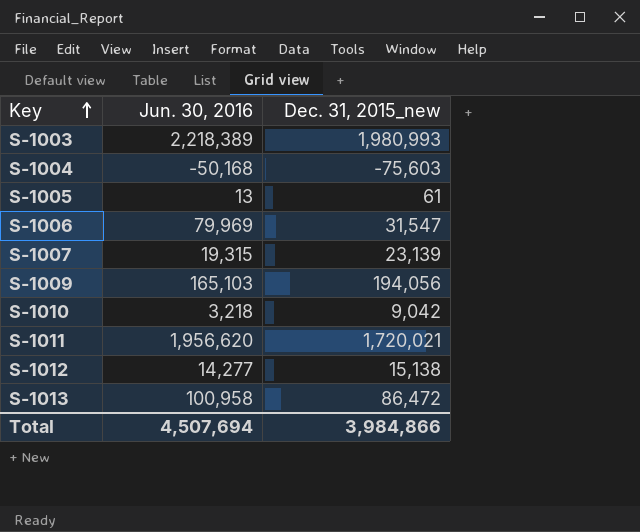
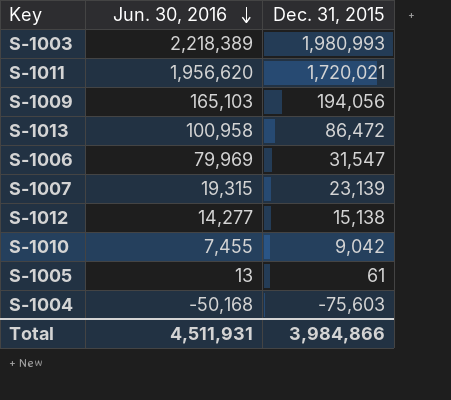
row order: Key ascending -> Jun. 30, 2016 descending
column name: Dec. 31, 2015_new -> Dec. 31, 2015
S-1010 | Jun. 30, 2016: 3,218 -> 7,455
Total | Jun. 30, 2016: 4,507,694 -> 4,511,931

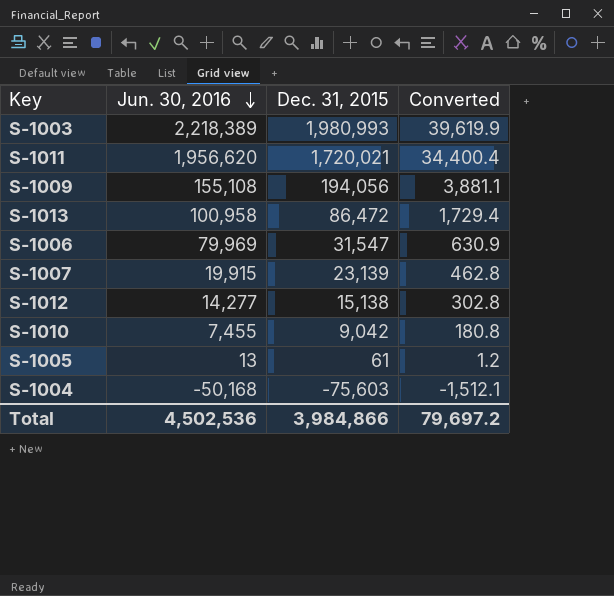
column Converted | formula: none -> [Dec. 31, 2015] * 0.02
S-1009 | Jun. 30, 2016: 165,103 -> 155,108
S-1007 | Jun. 30, 2016: 19,315 -> 19,915
Total | Jun. 30, 2016: 4,511,931 -> 4,502,536

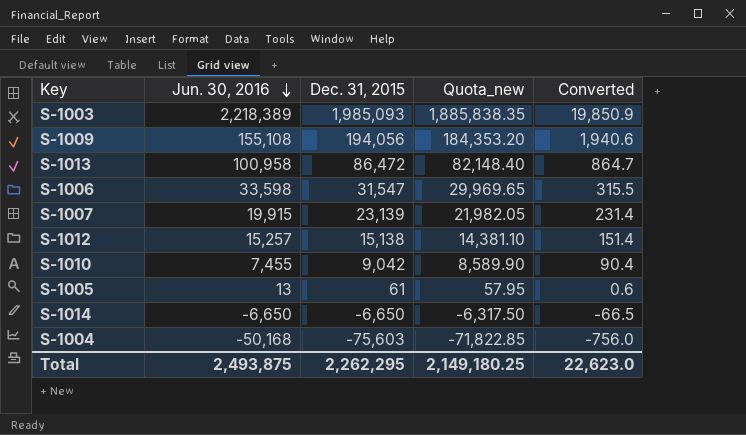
column Quota_new | formula: none -> [Dec. 31, 2015] * 0.95
column Converted | formula: [Dec. 31, 2015] * 0.02 -> [Dec. 31, 2015] * 0.01
row S-1011: 1,956,620 | 1,720,021 | 34,400.4 -> none
S-1003 | Dec. 31, 2015: 1,980,993 -> 1,985,093
S-1006 | Jun. 30, 2016: 79,969 -> 33,598
S-1012 | Jun. 30, 2016: 14,277 -> 15,257
row S-1014: none -> -6,650 | -6,650 | -6,317.50 | -66.5
Total | Jun. 30, 2016: 4,502,536 -> 2,493,875
Total | Dec. 31, 2015: 3,984,866 -> 2,262,295
Total | Converted: 79,697.2 -> 22,623.0

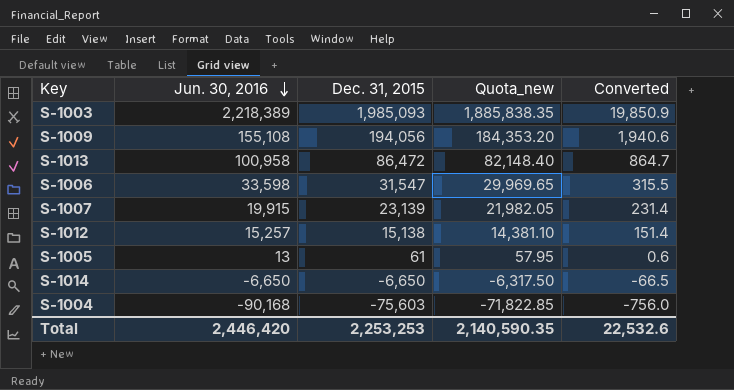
row S-1010: 7,455 | 9,042 | 8,589.90 | 90.4 -> none
S-1004 | Jun. 30, 2016: -50,168 -> -90,168
Total | Jun. 30, 2016: 2,493,875 -> 2,446,420
Total | Dec. 31, 2015: 2,262,295 -> 2,253,253
Total | Quota_new: 2,149,180.25 -> 2,140,590.35
Total | Converted: 22,623.0 -> 22,532.6

